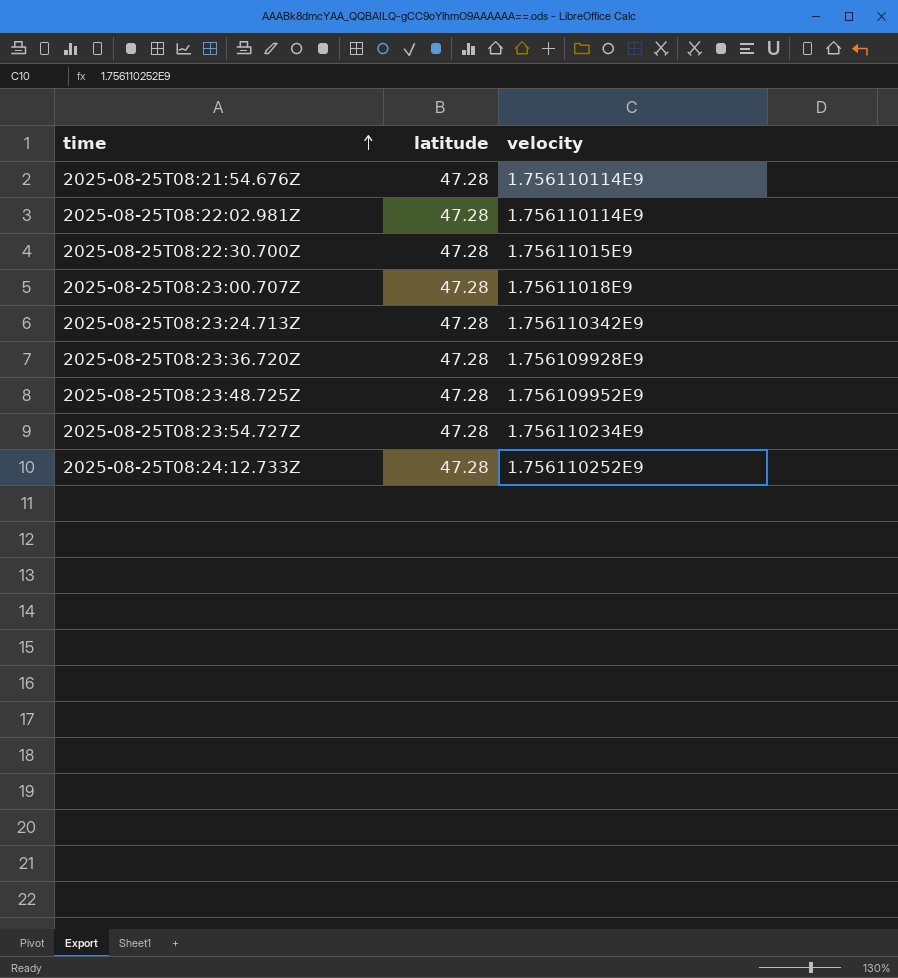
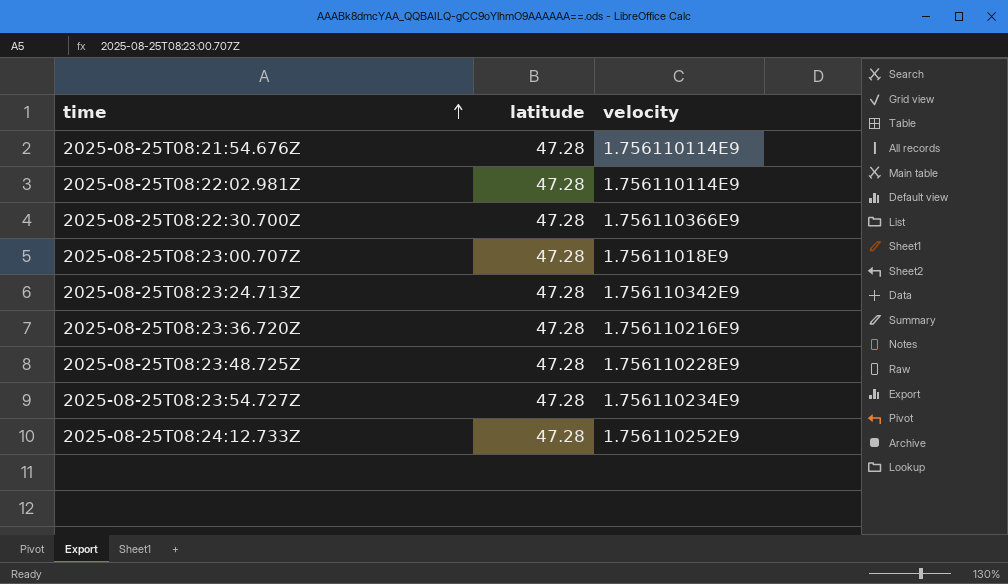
2025-08-25T08:22:30.700Z | velocity: 1.75611015E9 -> 1.756110366E9
2025-08-25T08:23:36.720Z | velocity: 1.756109928E9 -> 1.756110216E9
2025-08-25T08:23:48.725Z | velocity: 1.756109952E9 -> 1.756110228E9

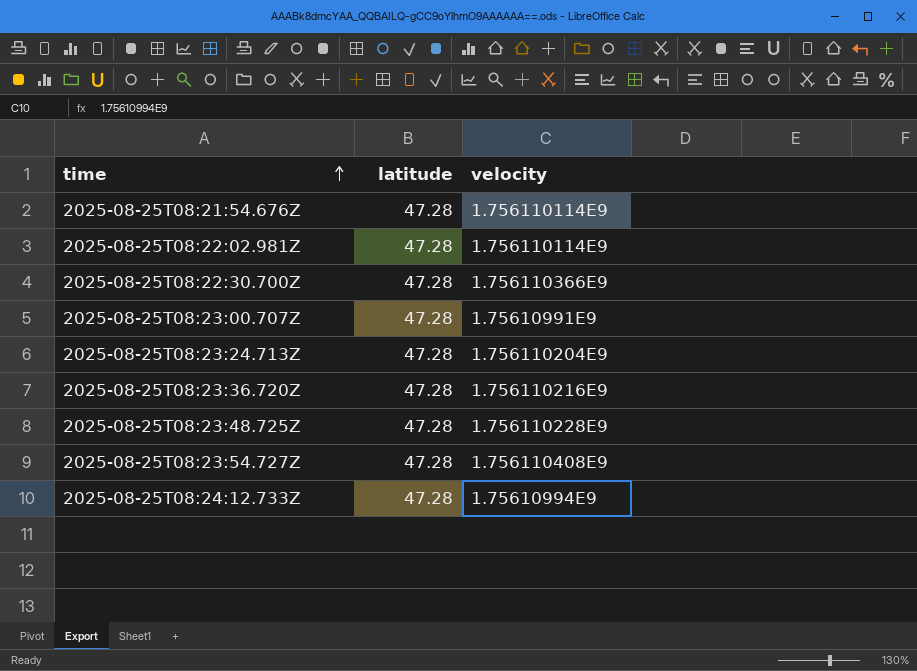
2025-08-25T08:23:00.707Z | velocity: 1.75611018E9 -> 1.75610991E9
2025-08-25T08:23:24.713Z | velocity: 1.756110342E9 -> 1.756110204E9
2025-08-25T08:23:54.727Z | velocity: 1.756110234E9 -> 1.756110408E9
2025-08-25T08:24:12.733Z | velocity: 1.756110252E9 -> 1.75610994E9

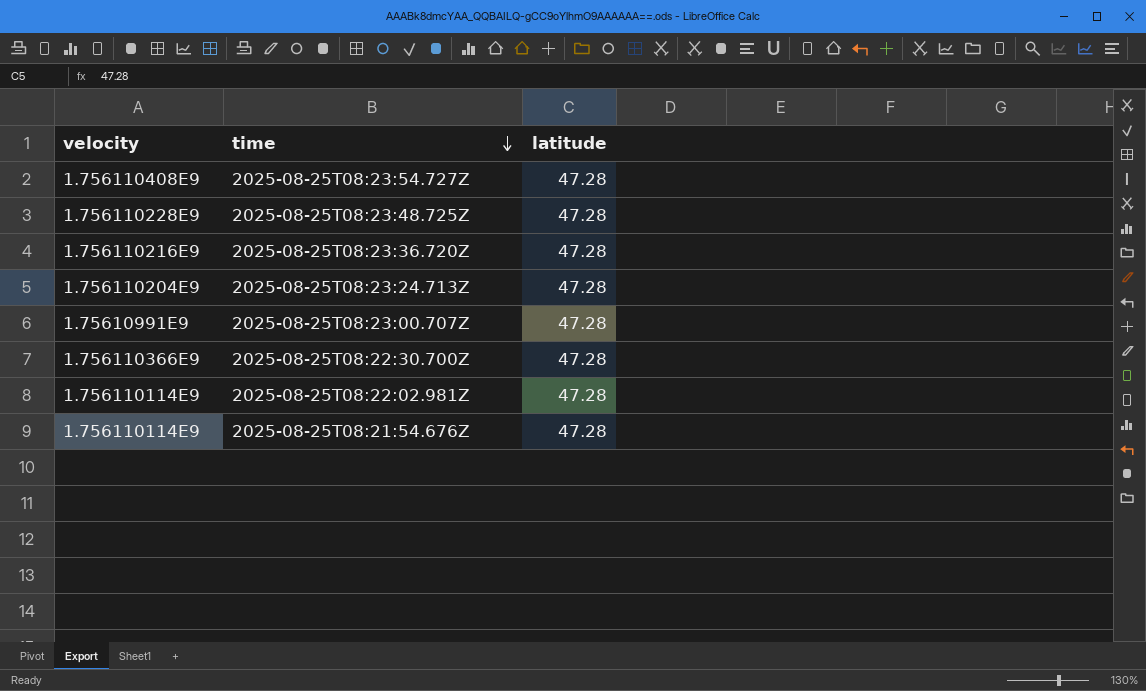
row order: time ascending -> time descending
column velocity | position: 3 -> 1
row 2025-08-25T08:24:12.733Z: 47.28 | 1.75610994E9 -> none

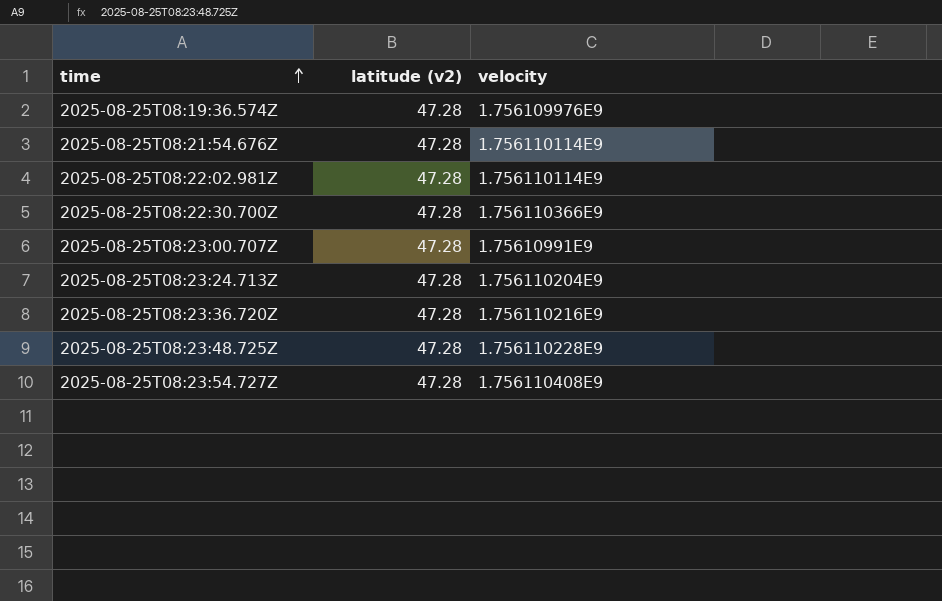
row order: time descending -> time ascending
column name: latitude -> latitude (v2)
column velocity | position: 1 -> 3
row 2025-08-25T08:19:36.574Z: none -> 47.28 | 1.756109976E9

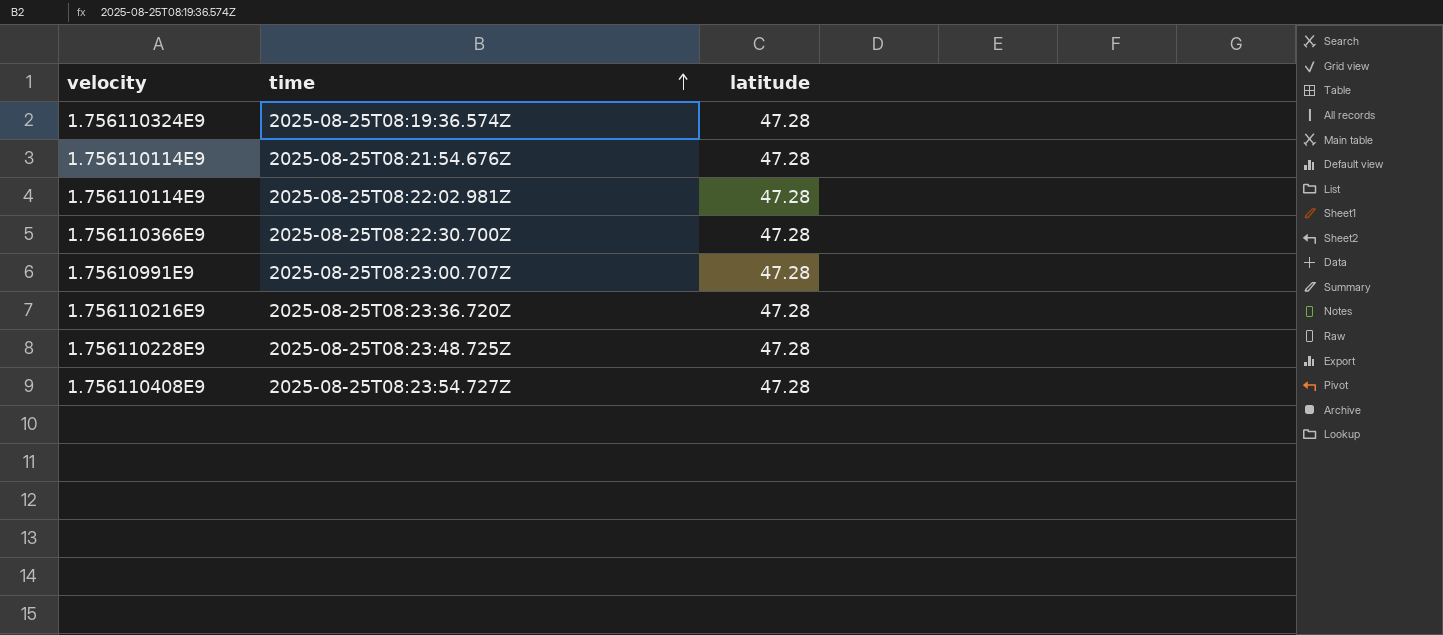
column velocity | position: 3 -> 1
column name: latitude (v2) -> latitude
row 2025-08-25T08:23:24.713Z: 47.28 | 1.756110204E9 -> none
2025-08-25T08:19:36.574Z | velocity: 1.756109976E9 -> 1.756110324E9

